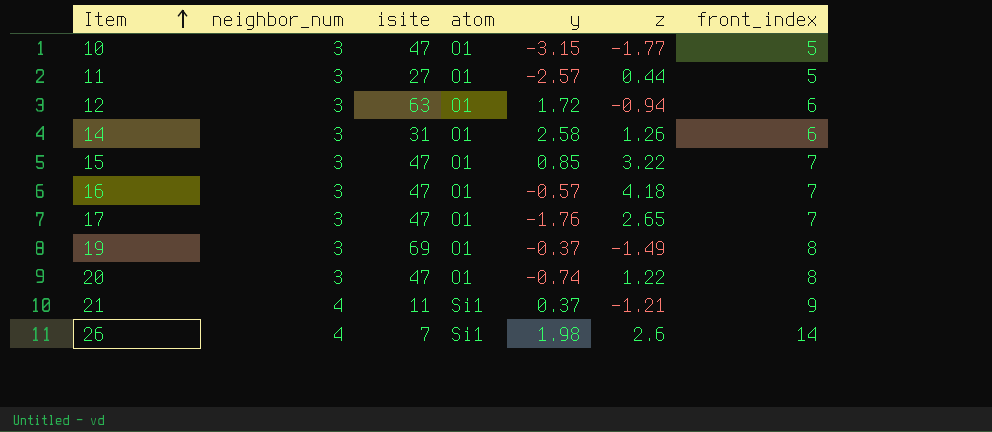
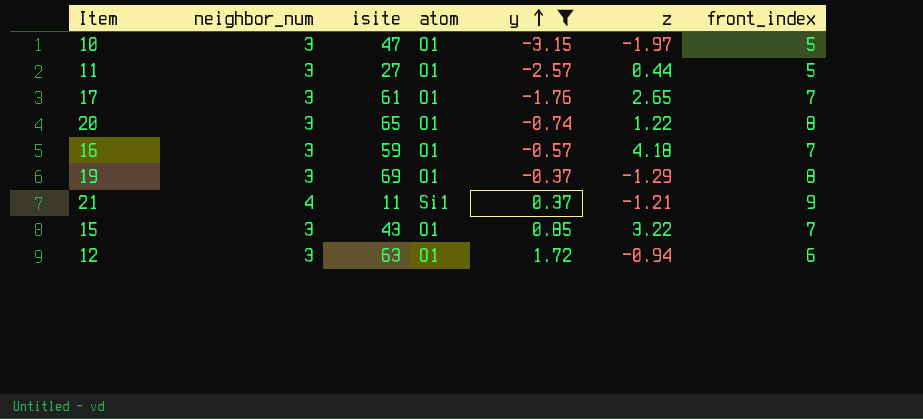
filter: none -> y <= 1.72
row order: Item ascending -> y ascending
10 | z: -1.77 -> -1.97
17 | isite: 47 -> 61
20 | isite: 47 -> 65
16 | isite: 47 -> 59
19 | z: -1.49 -> -1.29
15 | isite: 47 -> 43

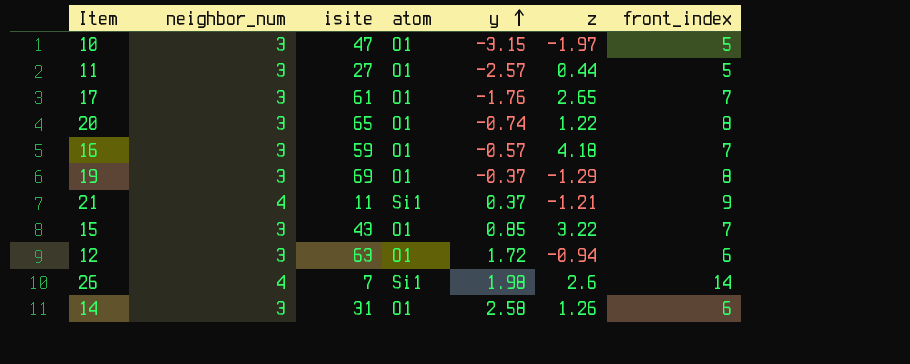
filter: y <= 1.72 -> none

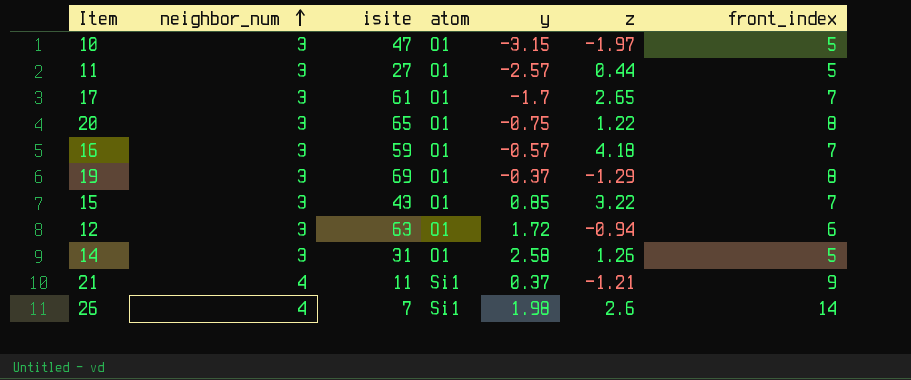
row order: y ascending -> neighbor_num ascending
17 | y: -1.76 -> -1.7
20 | y: -0.74 -> -0.75
14 | front_index: 6 -> 5

